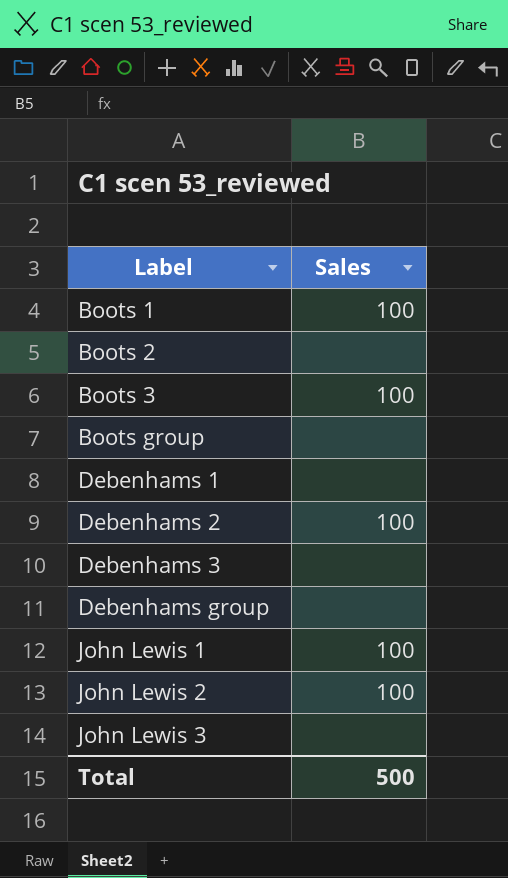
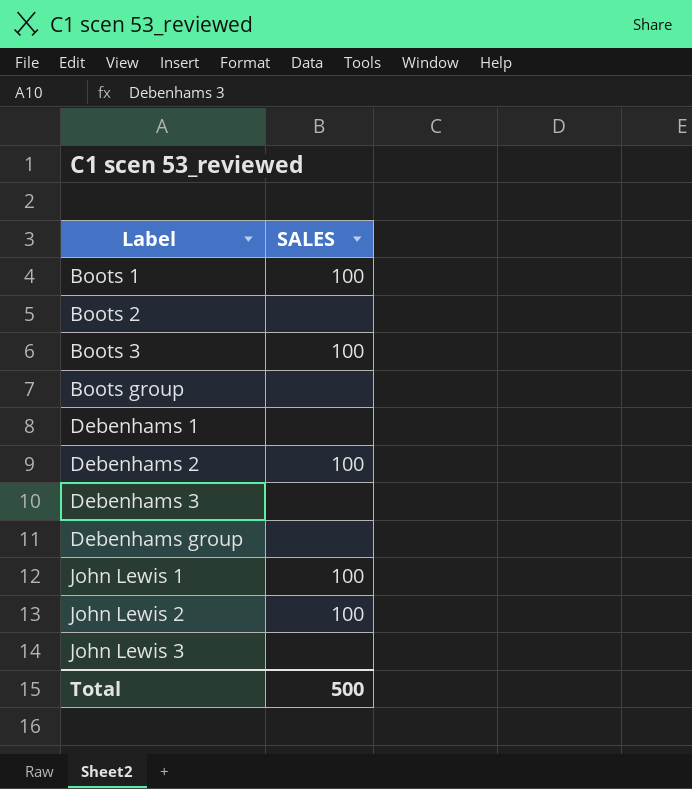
column name: Sales -> SALES

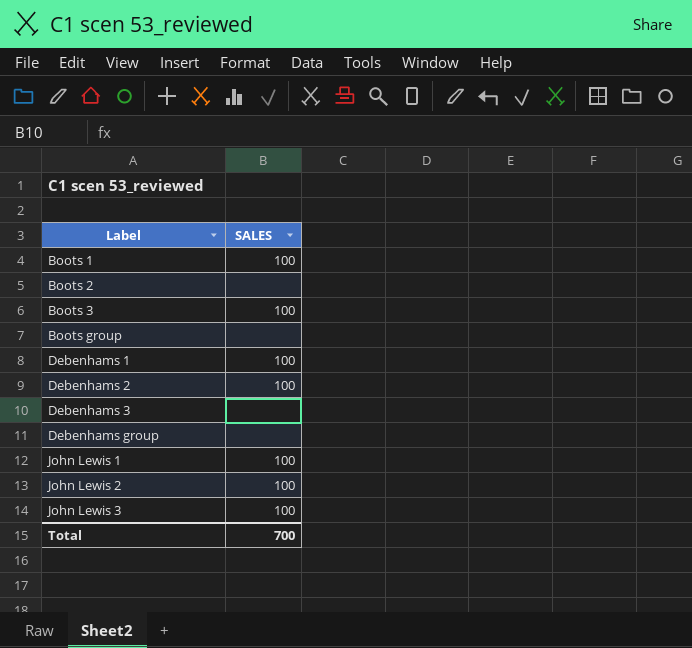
Debenhams 1 | SALES: none -> 100
John Lewis 3 | SALES: none -> 100
Total | SALES: 500 -> 700

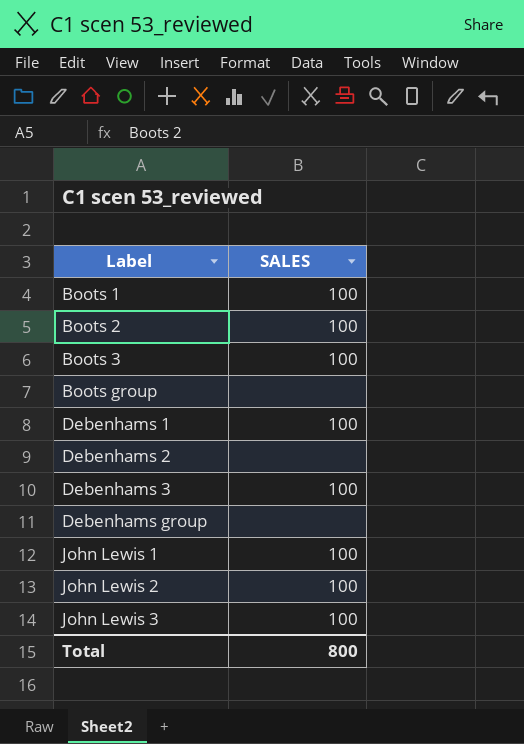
Boots 2 | SALES: none -> 100
Debenhams 2 | SALES: 100 -> none
Debenhams 3 | SALES: none -> 100
Total | SALES: 700 -> 800

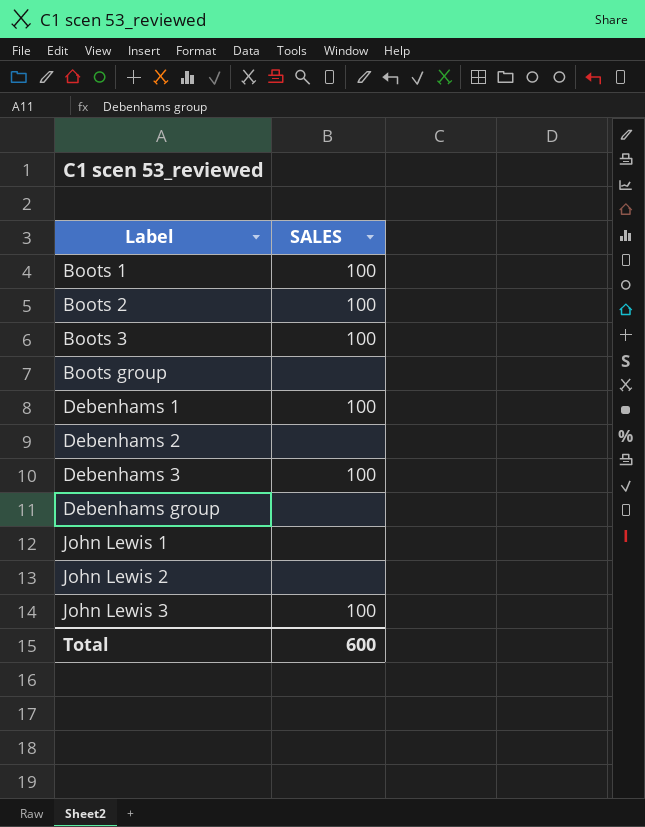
John Lewis 1 | SALES: 100 -> none
John Lewis 2 | SALES: 100 -> none
Total | SALES: 800 -> 600

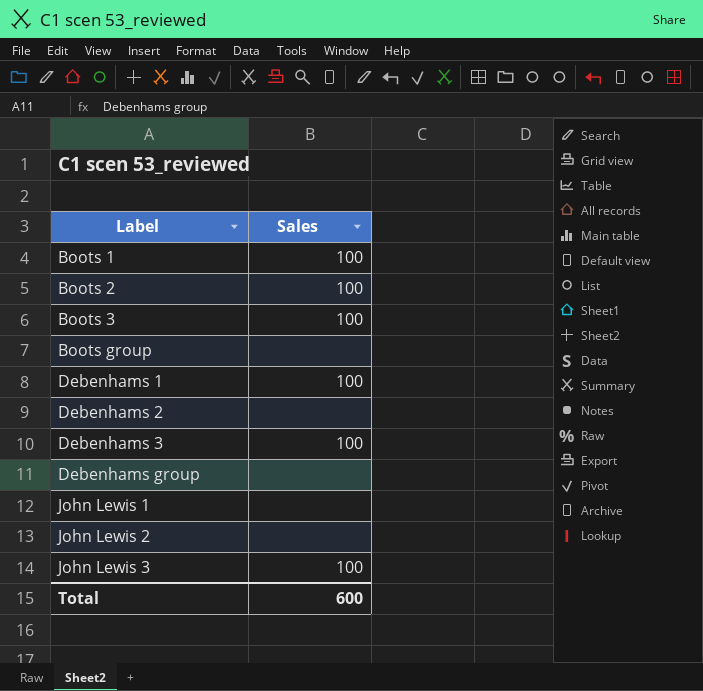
column name: SALES -> Sales

